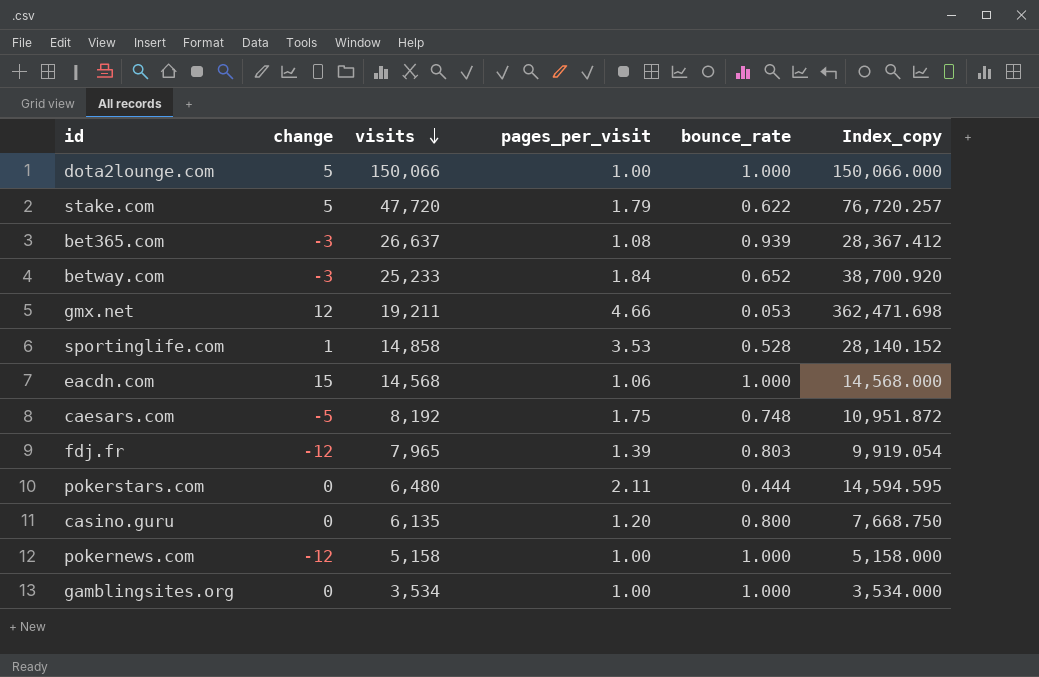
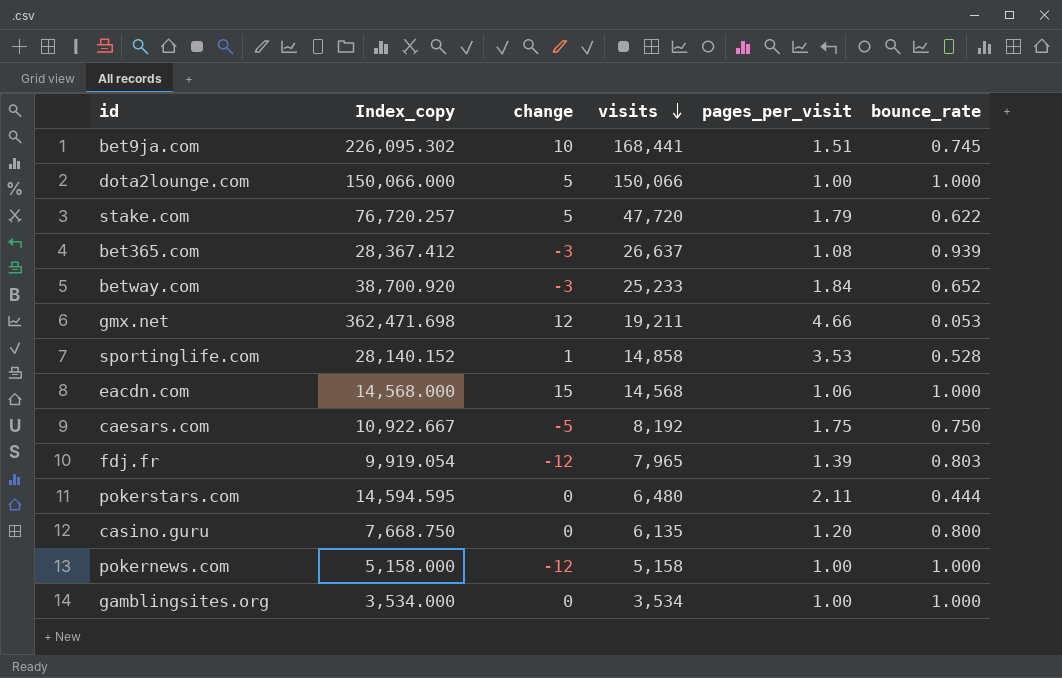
column Index_copy | position: 6 -> 2
row bet9ja.com: none -> 226,095.302 | 10 | 168,441 | 1.51 | 0.745
caesars.com | Index_copy: 10,951.872 -> 10,922.667
caesars.com | bounce_rate: 0.748 -> 0.750

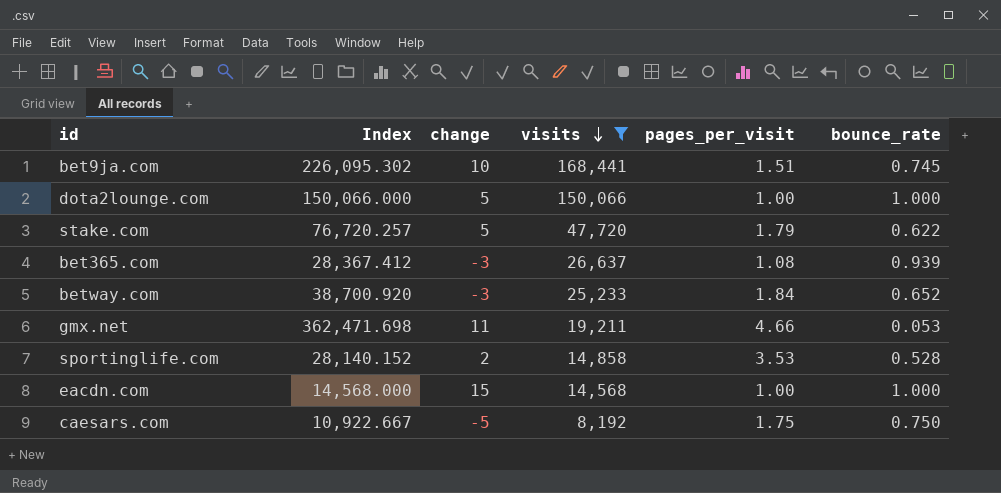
filter: none -> visits >= 8,192
column name: Index_copy -> Index
gmx.net | change: 12 -> 11
sportinglife.com | change: 1 -> 2
eacdn.com | pages_per_visit: 1.06 -> 1.00

